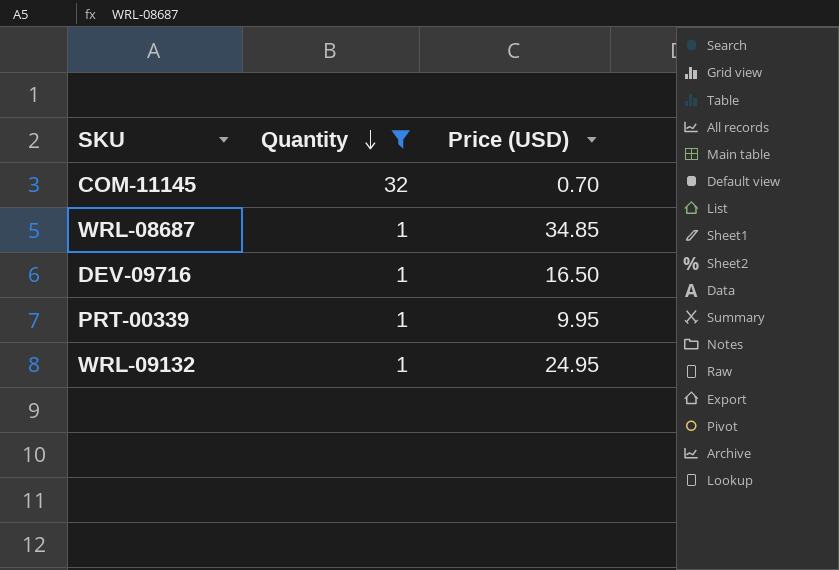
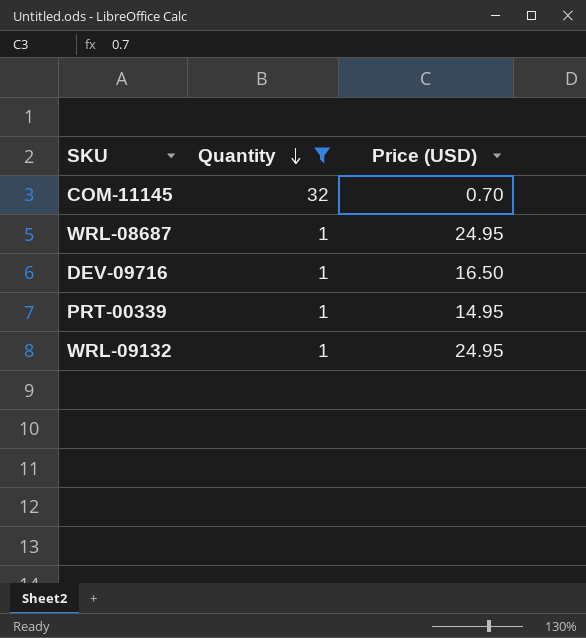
WRL-08687 | Price (USD): 34.85 -> 24.95
PRT-00339 | Price (USD): 9.95 -> 14.95

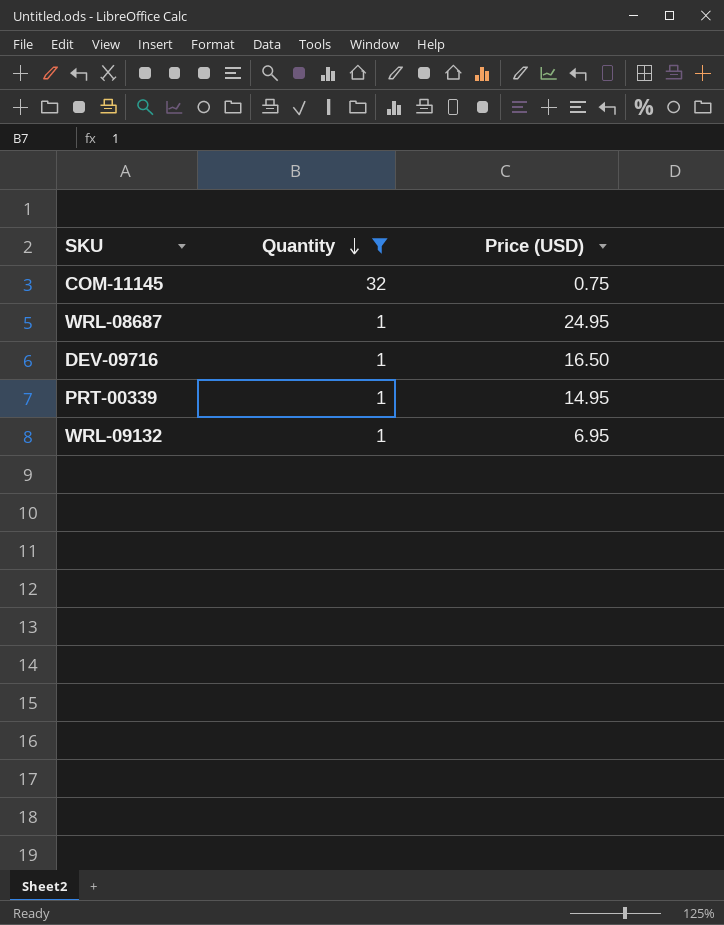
COM-11145 | Price (USD): 0.70 -> 0.75
WRL-09132 | Price (USD): 24.95 -> 6.95

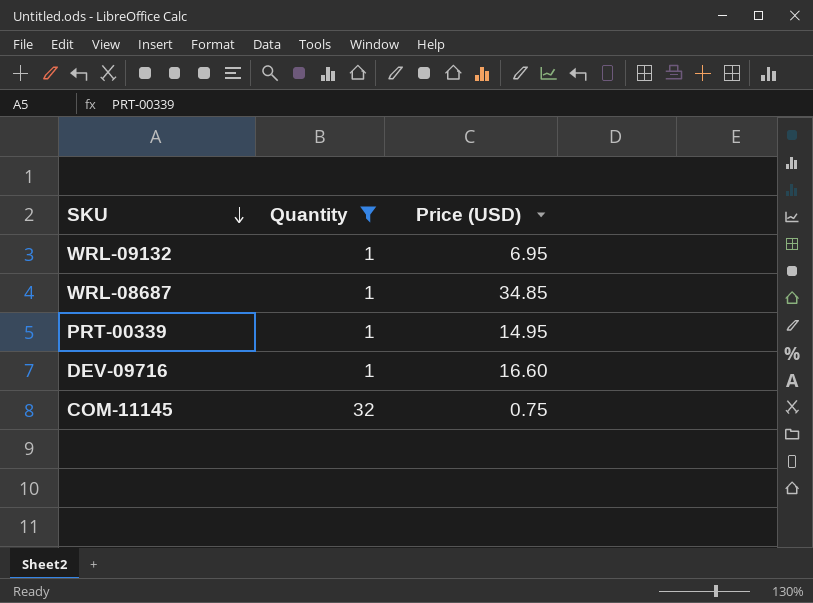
row order: Quantity descending -> SKU descending
WRL-08687 | Price (USD): 24.95 -> 34.85
DEV-09716 | Price (USD): 16.50 -> 16.60

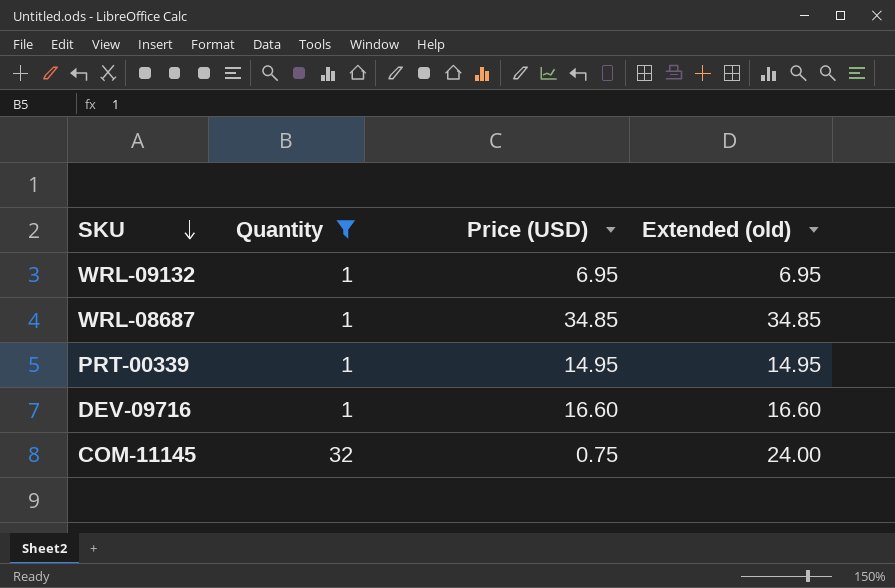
column Extended (old) | formula: none -> [Quantity] * [Price (USD)]

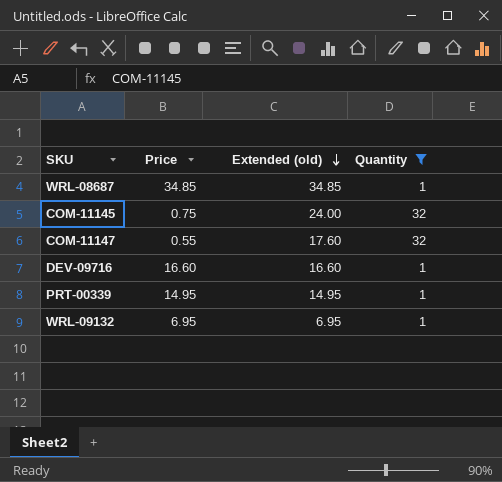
row order: SKU descending -> Extended (old) descending
column name: Price (USD) -> Price
column Quantity | position: 2 -> 4
row COM-11147: none -> 0.55 | 17.60 | 32

